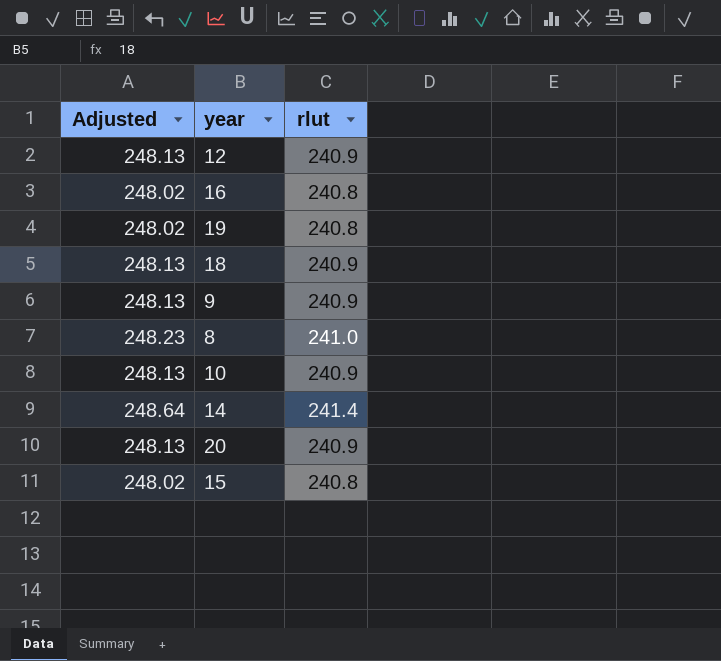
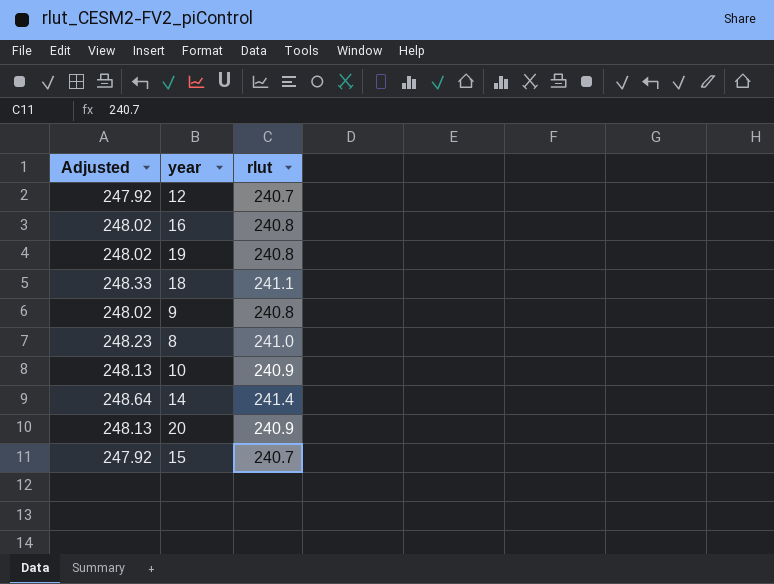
12 | Adjusted: 248.13 -> 247.92
12 | rlut: 240.9 -> 240.7
18 | Adjusted: 248.13 -> 248.33
18 | rlut: 240.9 -> 241.1
9 | Adjusted: 248.13 -> 248.02
9 | rlut: 240.9 -> 240.8
15 | Adjusted: 248.02 -> 247.92
15 | rlut: 240.8 -> 240.7

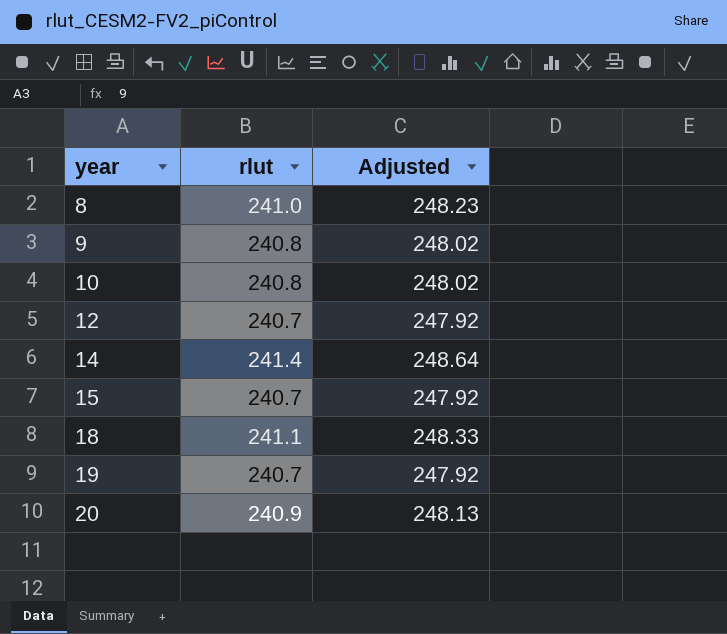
row order: none -> year ascending
column Adjusted | position: 1 -> 3
row 16: 248.02 | 240.8 -> none
10 | rlut: 240.9 -> 240.8
10 | Adjusted: 248.13 -> 248.02
19 | rlut: 240.8 -> 240.7
19 | Adjusted: 248.02 -> 247.92

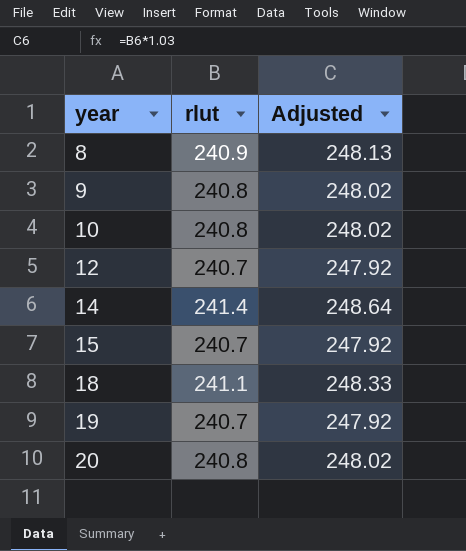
8 | rlut: 241.0 -> 240.9
8 | Adjusted: 248.23 -> 248.13
20 | rlut: 240.9 -> 240.8
20 | Adjusted: 248.13 -> 248.02

